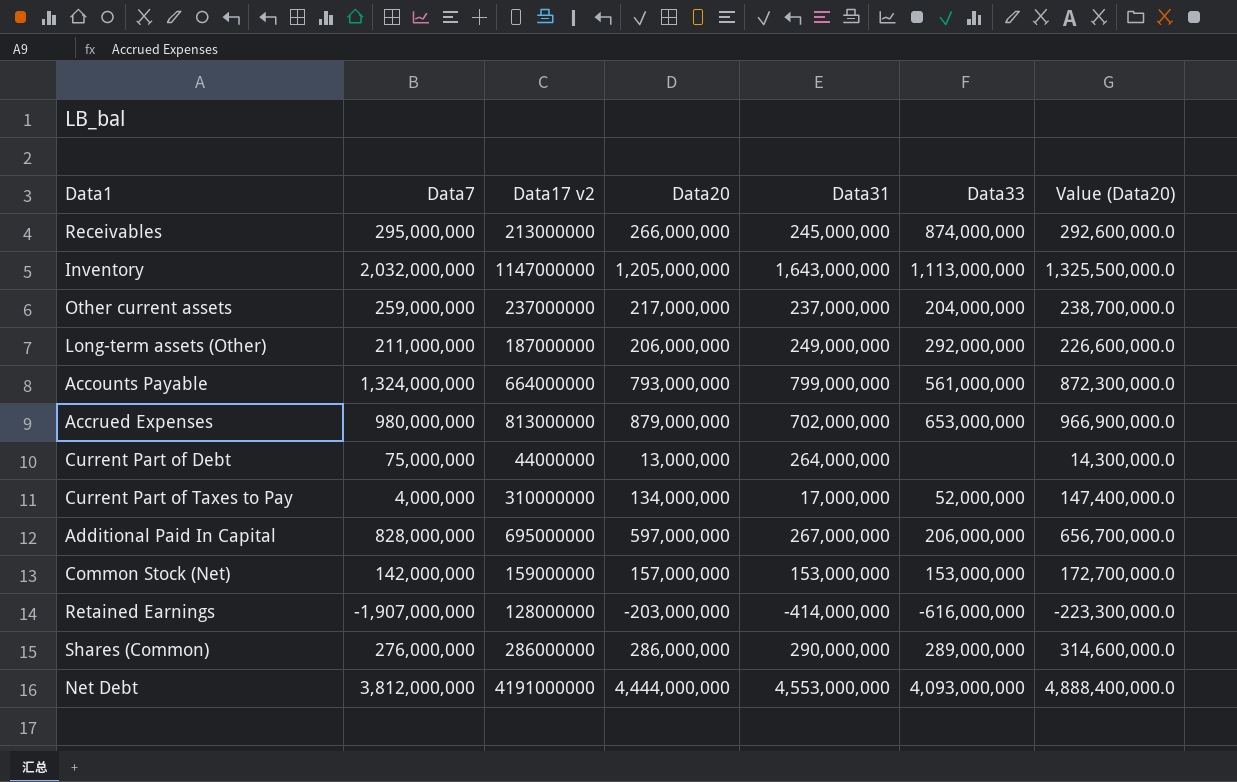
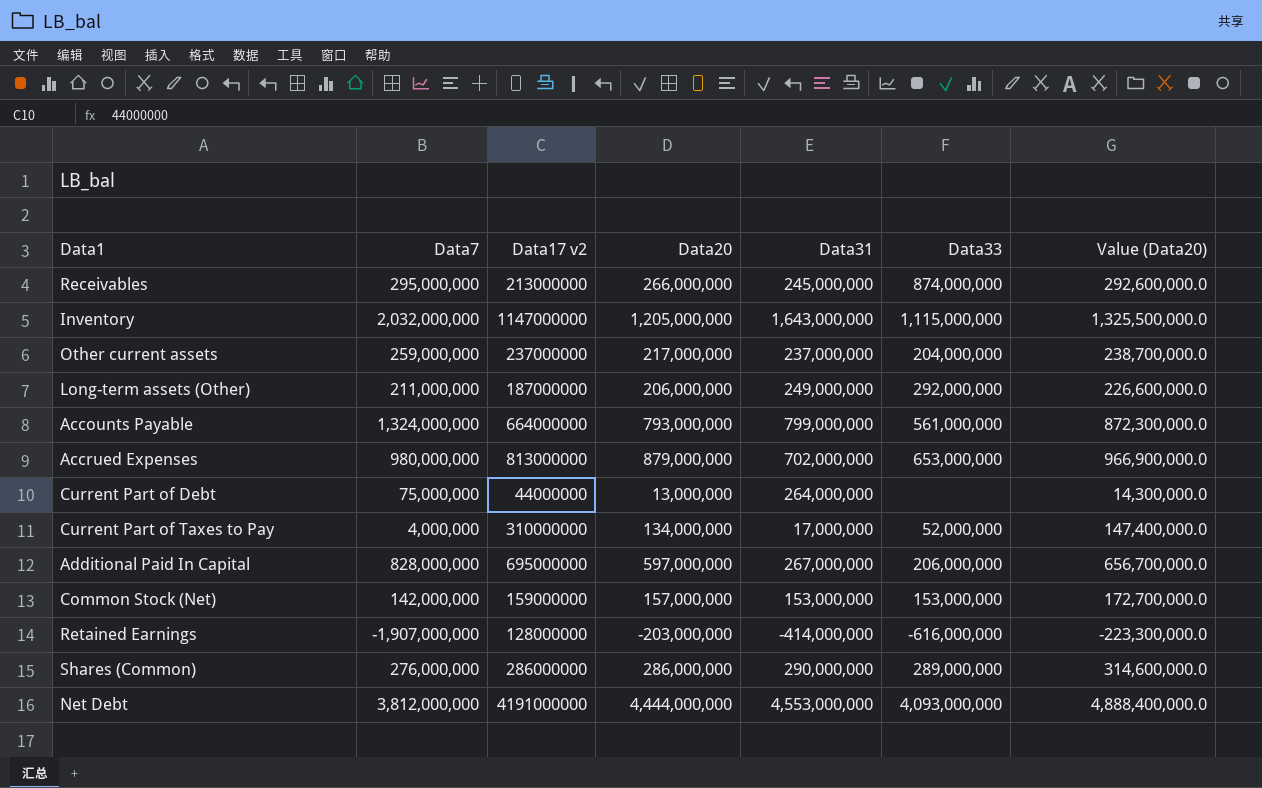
Inventory | Data33: 1,113,000,000 -> 1,115,000,000

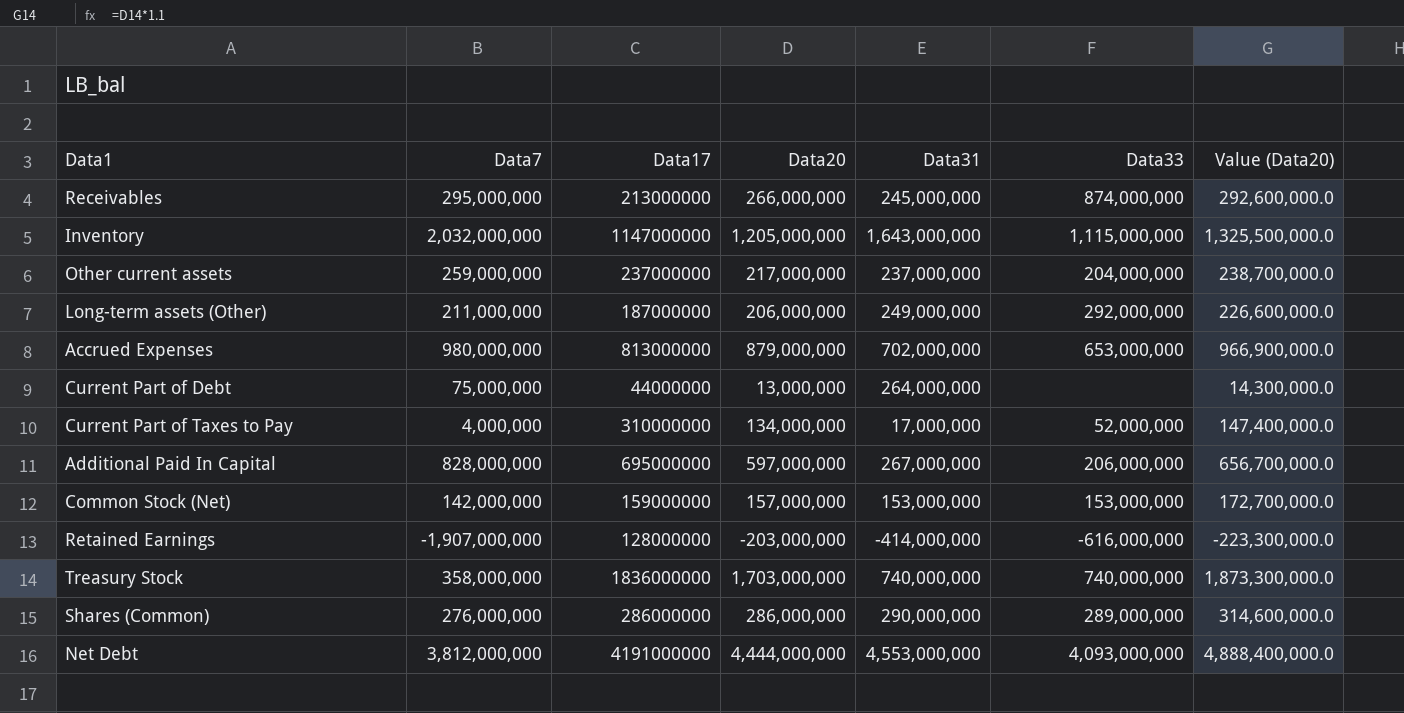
column name: Data17 v2 -> Data17
row Accounts Payable: 1,324,000,000 | 664000000 | 793,000,000 | 799,000,000 | 561,000,000 | 872,300,000.0 -> none
row Treasury Stock: none -> 358,000,000 | 1836000000 | 1,703,000,000 | 740,000,000 | 740,000,000 | 1,873,300,000.0

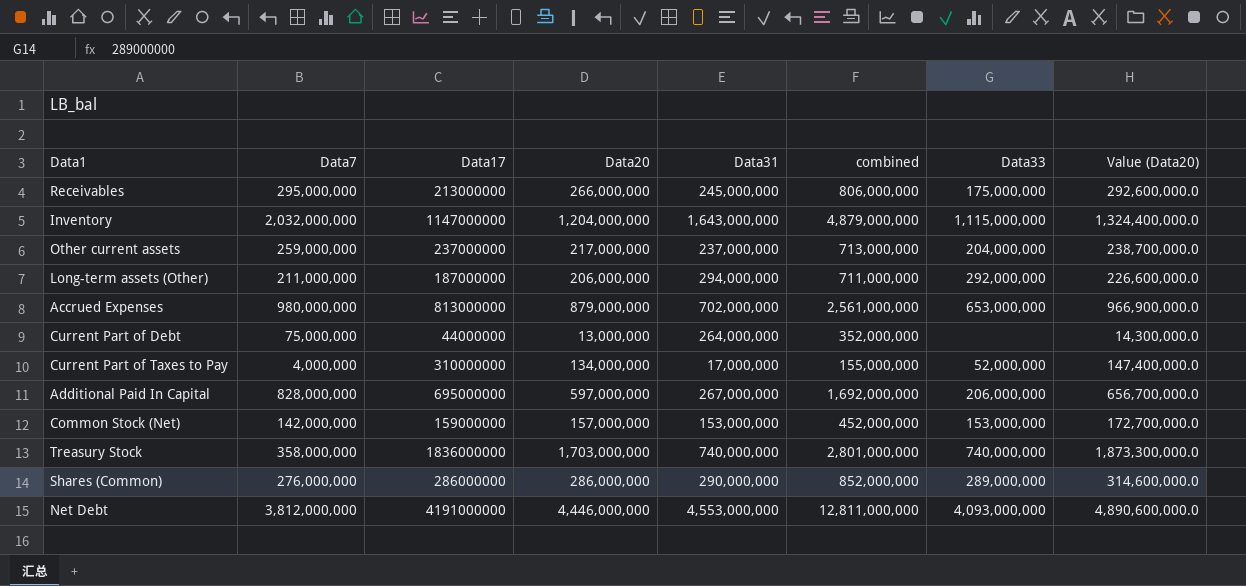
column combined | formula: none -> [Data7] + [Data20] + [Data31]
row Retained Earnings: -1,907,000,000 | 128000000 | -203,000,000 | -414,000,000 | -616,000,000 | -223,300,000.0 -> none
Receivables | Data33: 874,000,000 -> 175,000,000
Inventory | Data20: 1,205,000,000 -> 1,204,000,000
Inventory | Value (Data20): 1,325,500,000.0 -> 1,324,400,000.0
Long-term assets (Other) | Data31: 249,000,000 -> 294,000,000
Net Debt | Data20: 4,444,000,000 -> 4,446,000,000
Net Debt | Value (Data20): 4,888,400,000.0 -> 4,890,600,000.0

